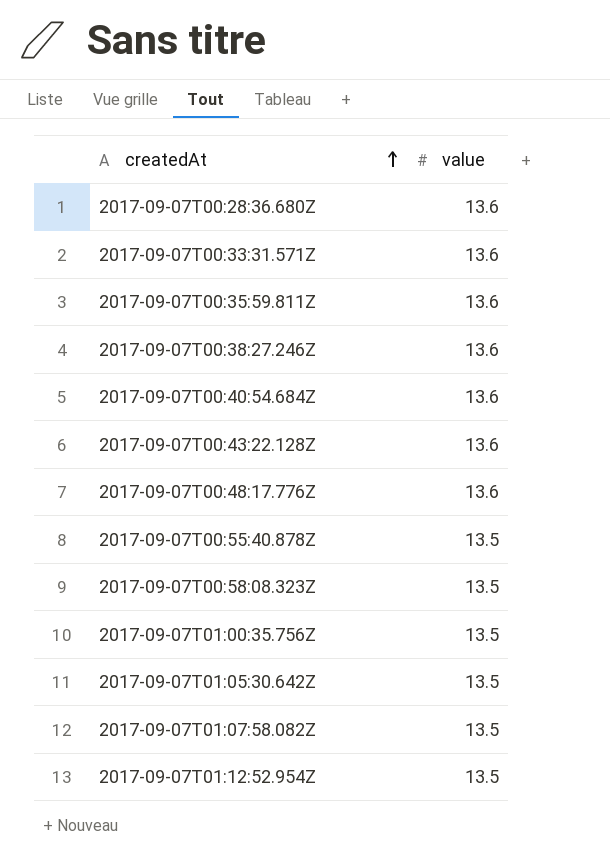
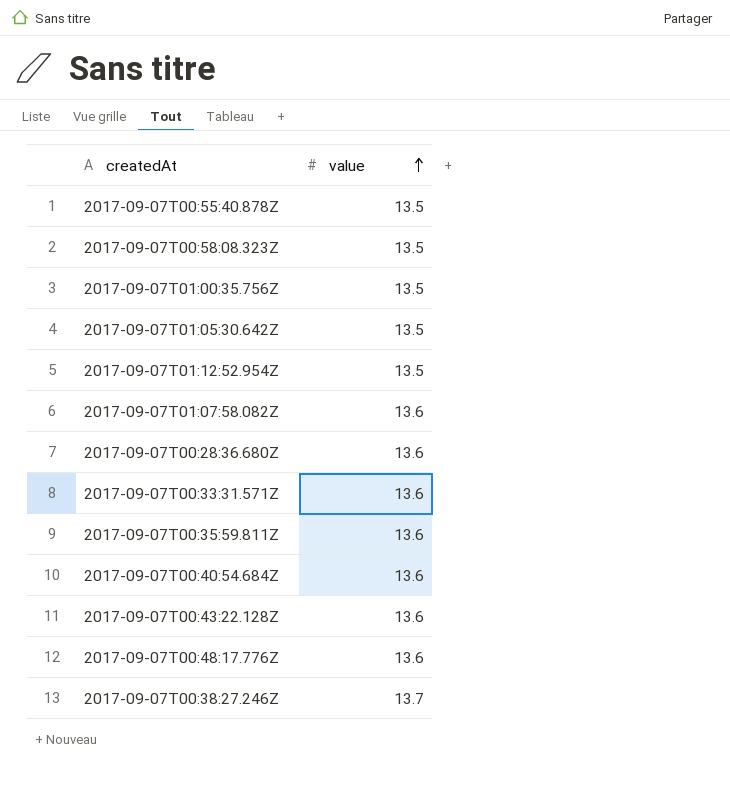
row order: createdAt ascending -> value ascending
2017-09-07T01:07:58.082Z | value: 13.5 -> 13.6
2017-09-07T00:38:27.246Z | value: 13.6 -> 13.7

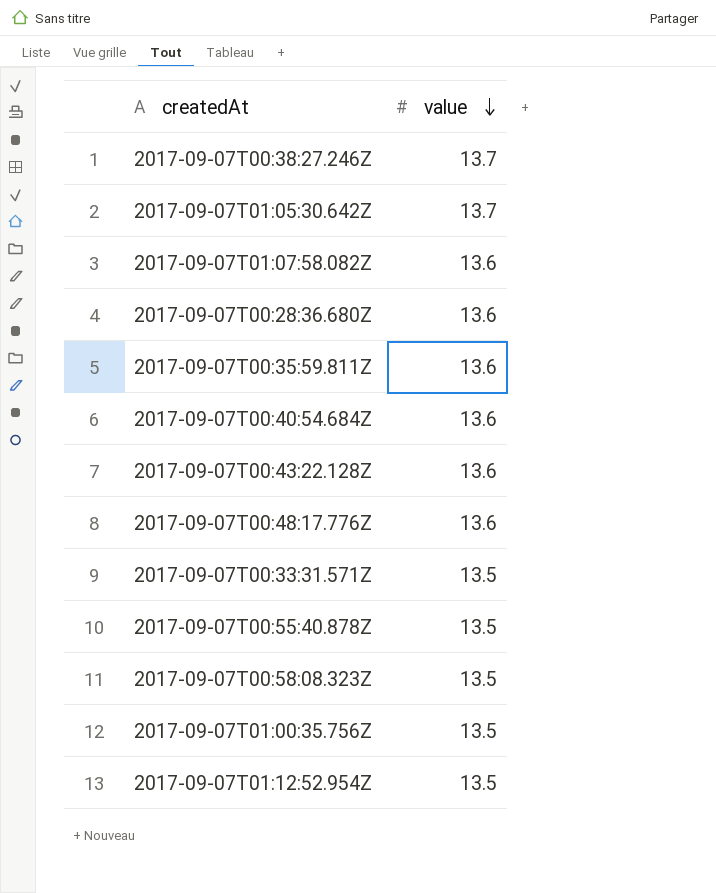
row order: value ascending -> value descending
2017-09-07T01:05:30.642Z | value: 13.5 -> 13.7
2017-09-07T00:33:31.571Z | value: 13.6 -> 13.5

